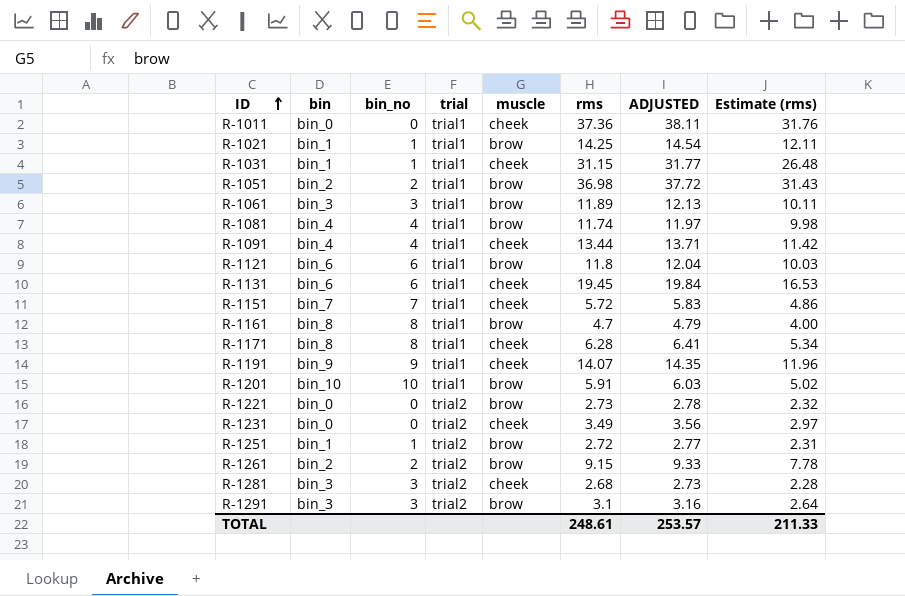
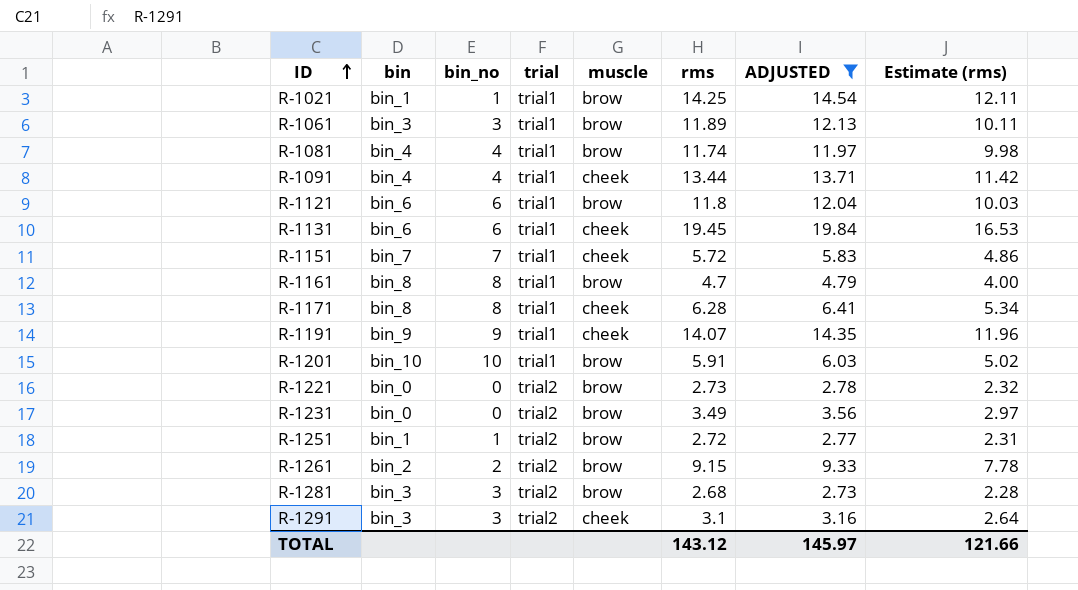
filter: none -> ADJUSTED <= 19.84
R-1231 | muscle: cheek -> brow
R-1281 | muscle: cheek -> brow
R-1291 | muscle: brow -> cheek
TOTAL | rms: 248.61 -> 143.12
TOTAL | ADJUSTED: 253.57 -> 145.97
TOTAL | Estimate (rms): 211.33 -> 121.66

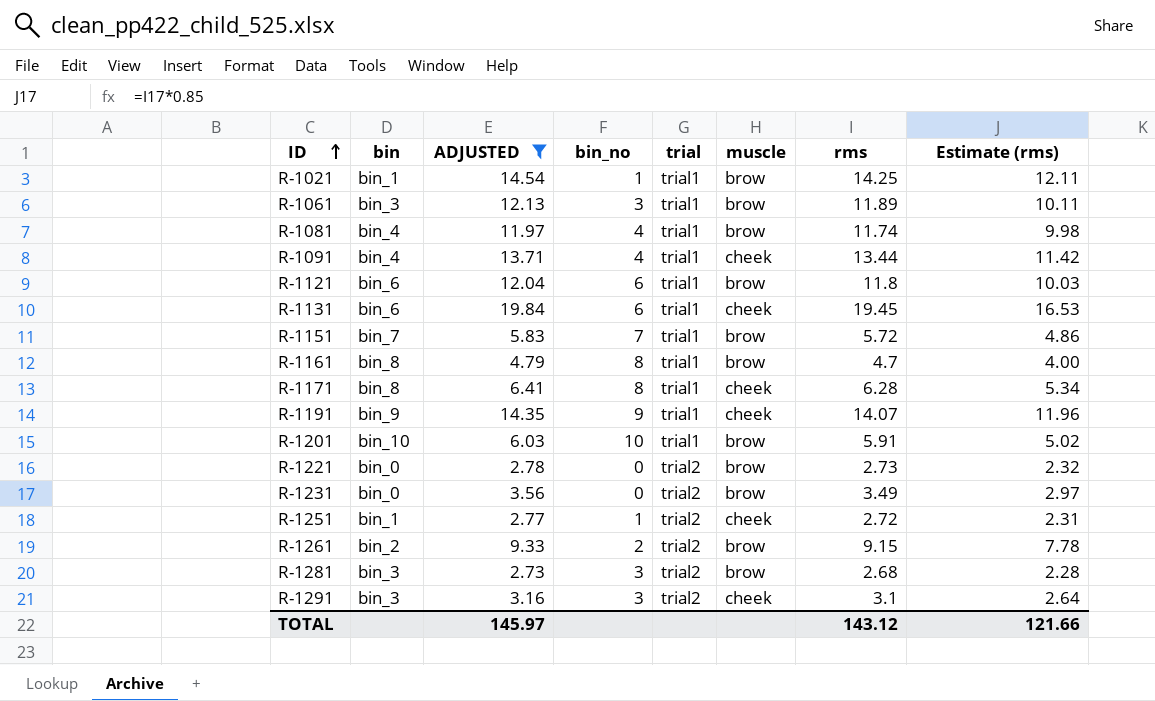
column ADJUSTED | position: 7 -> 3
R-1151 | muscle: cheek -> brow
R-1251 | muscle: brow -> cheek

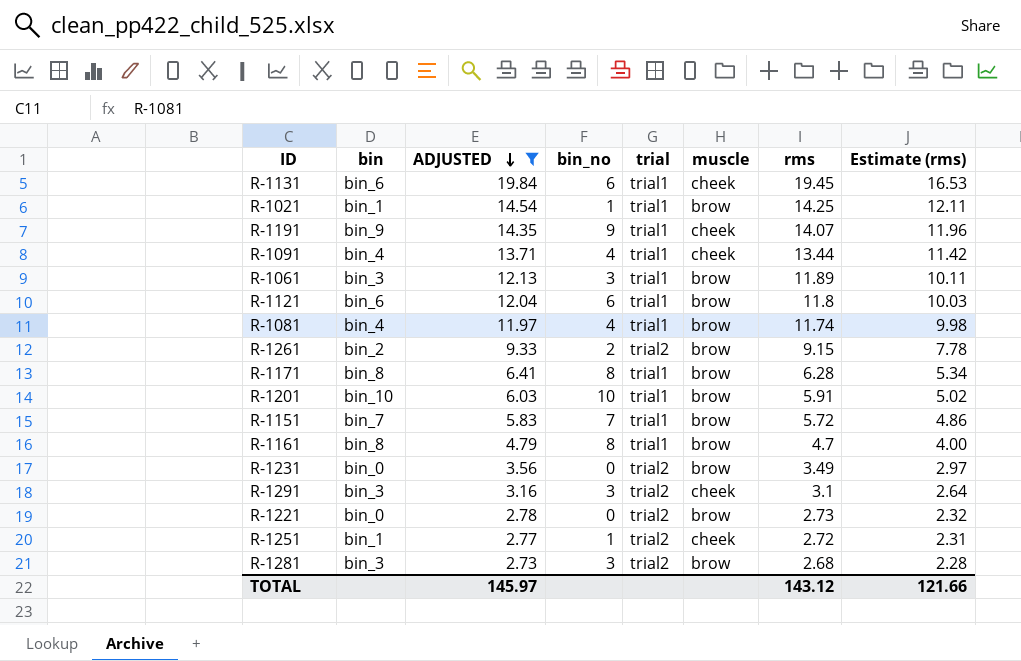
row order: ID ascending -> ADJUSTED descending
R-1171 | muscle: cheek -> brow

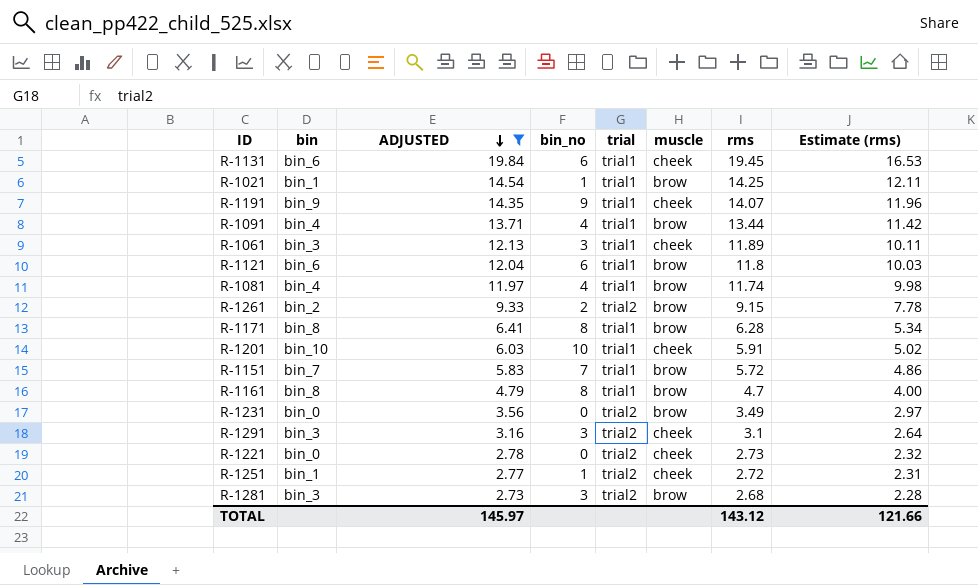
R-1091 | muscle: cheek -> brow
R-1061 | muscle: brow -> cheek
R-1201 | muscle: brow -> cheek
R-1221 | muscle: brow -> cheek

